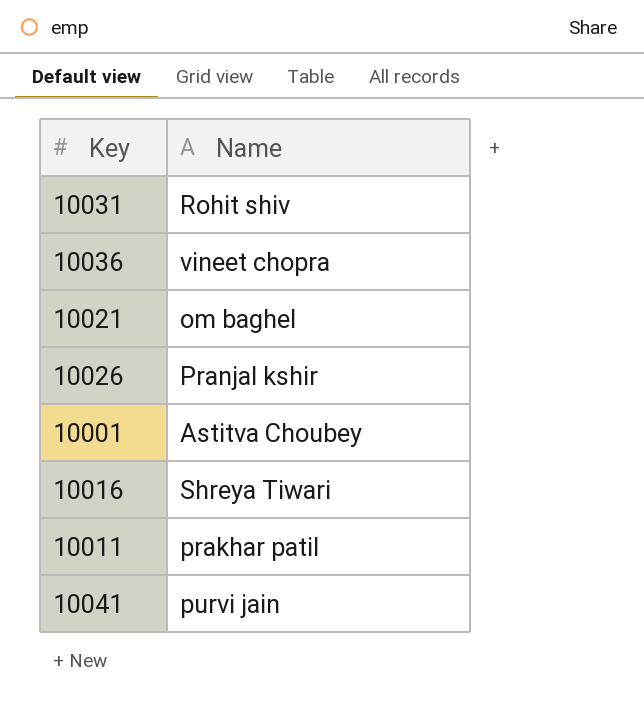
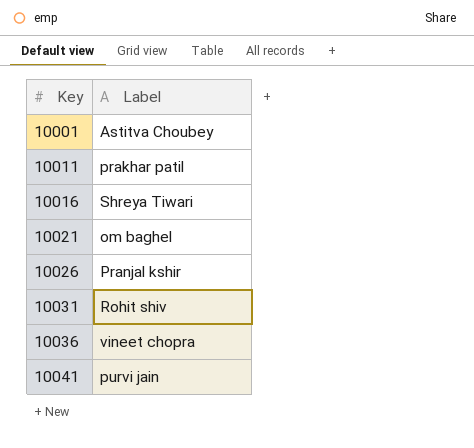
row order: none -> Key ascending
column name: Name -> Label

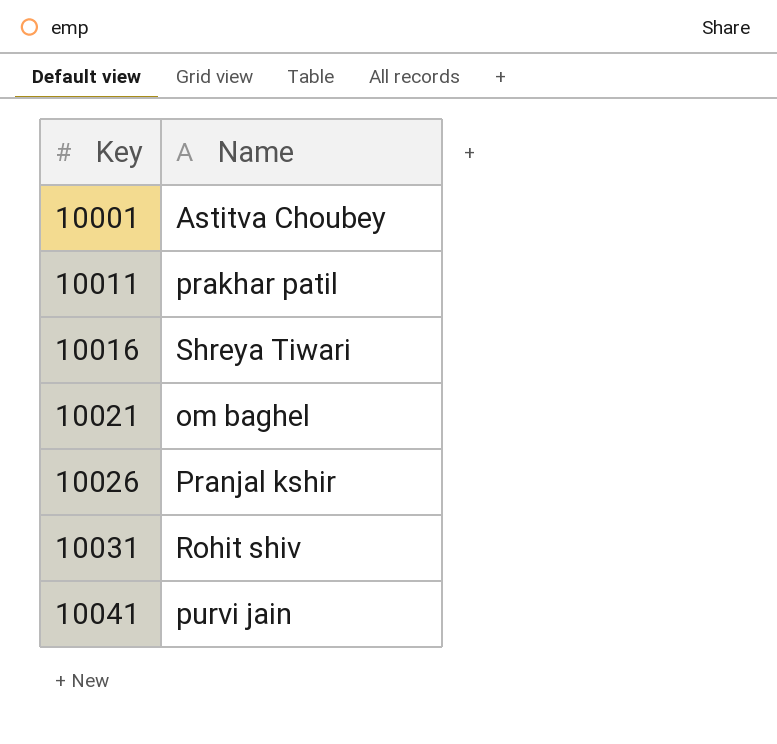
column name: Label -> Name
row 10036: vineet chopra -> none

